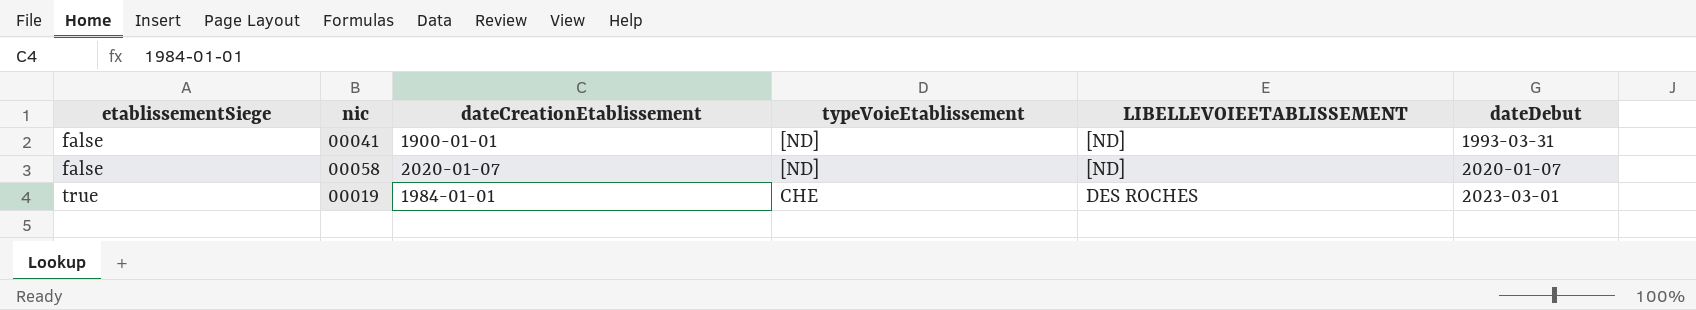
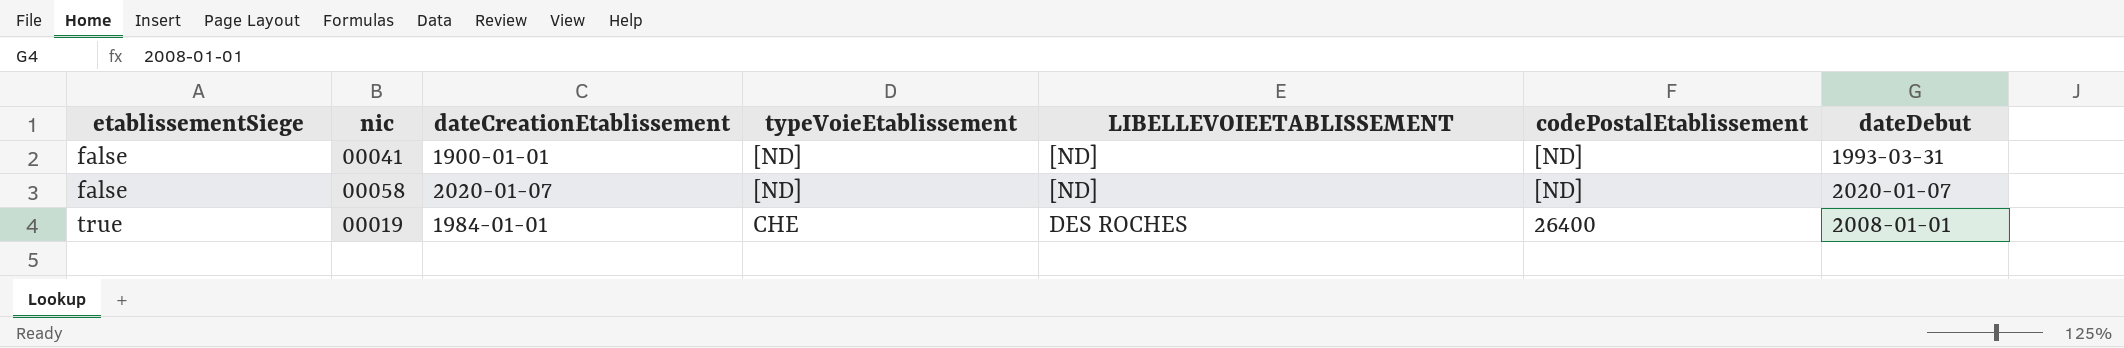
column codePostalEtablissement | position: none -> 6
00019 | dateDebut: 2023-03-01 -> 2008-01-01

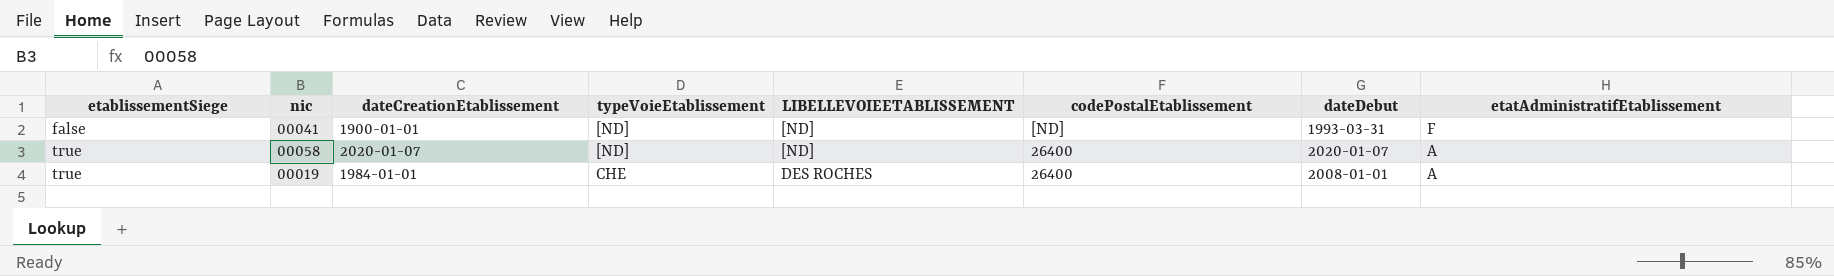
column etatAdministratifEtablissement | position: none -> 8
00058 | etablissementSiege: false -> true
00058 | codePostalEtablissement: [ND] -> 26400

